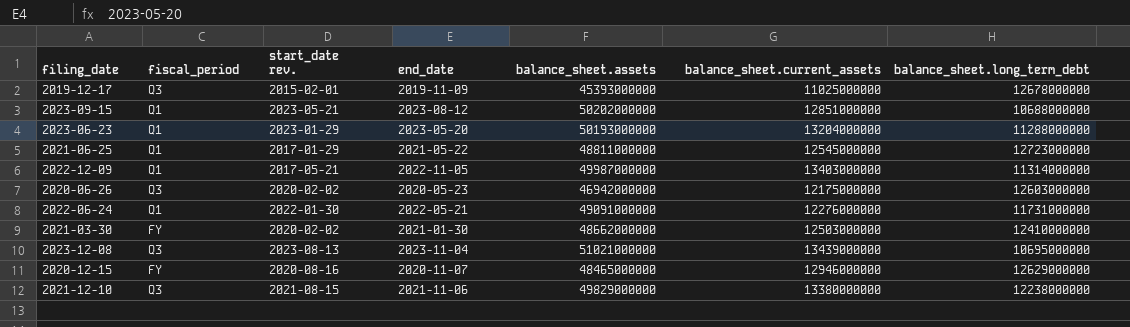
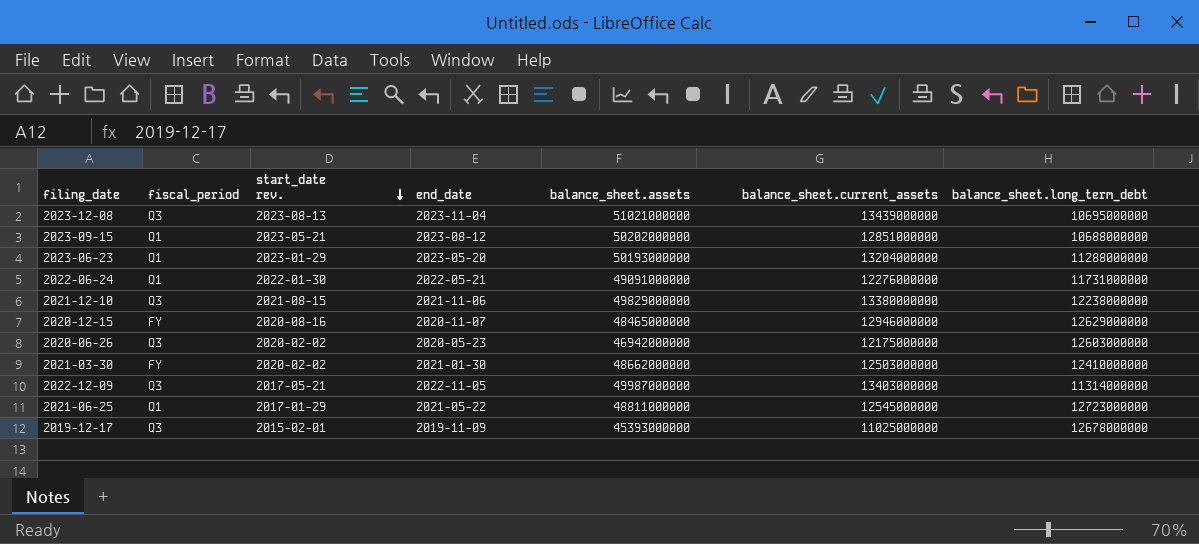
row order: none -> start_date rev. descending
2022-12-09 | fiscal_period: Q1 -> Q3

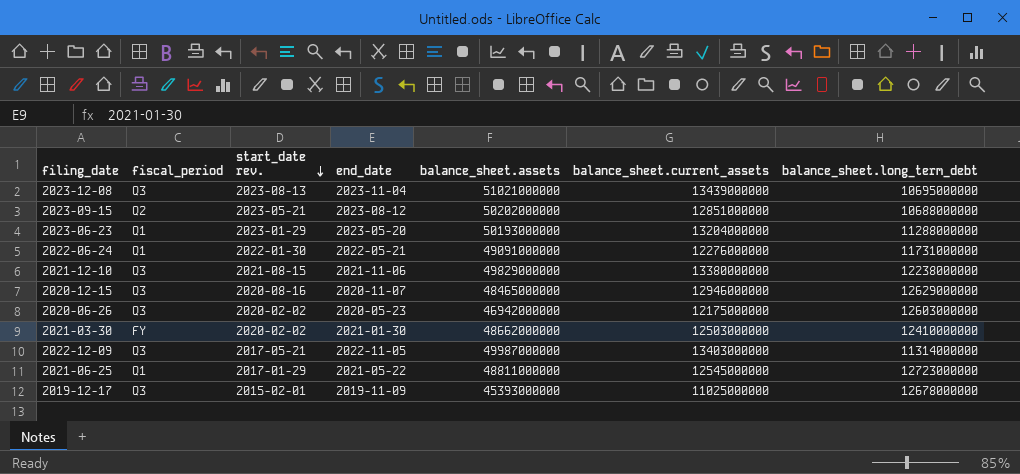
2023-09-15 | fiscal_period: Q1 -> Q2
2020-12-15 | fiscal_period: FY -> Q3

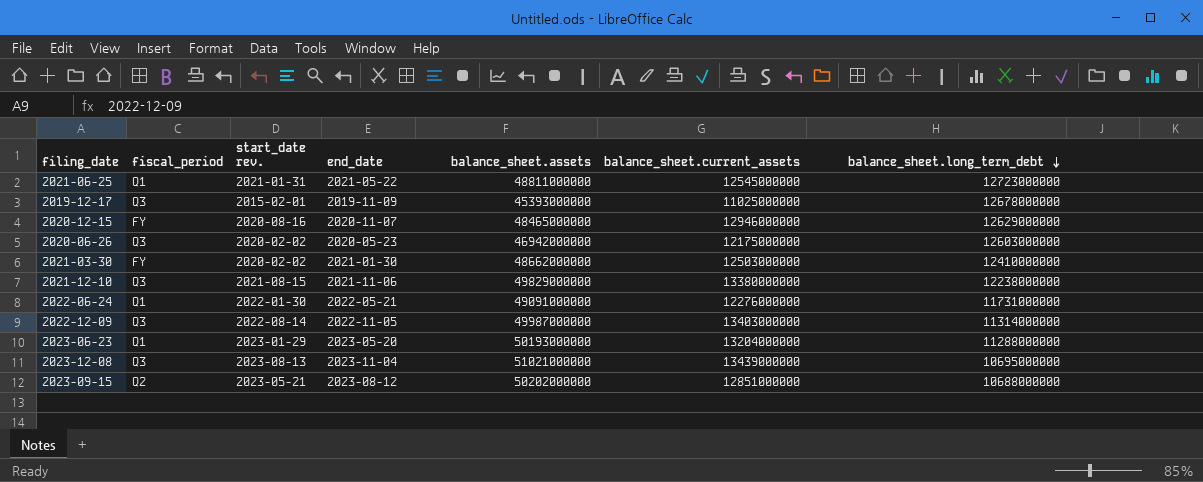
row order: start_date rev. descending -> balance_sheet.long_term_debt descending
2021-06-25 | start_date rev.: 2017-01-29 -> 2021-01-31
2020-12-15 | fiscal_period: Q3 -> FY
2022-12-09 | start_date rev.: 2017-05-21 -> 2022-08-14

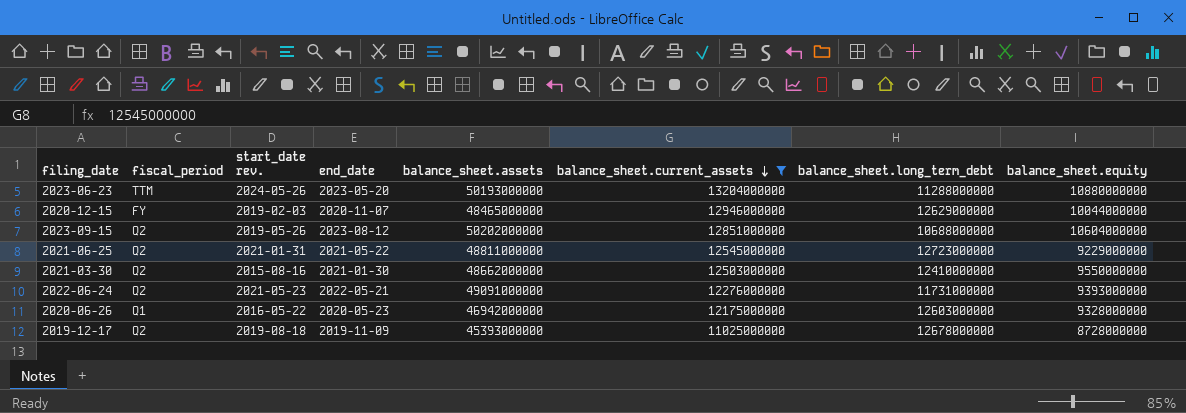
filter: none -> balance_sheet.current_assets <= 13204000000
row order: balance_sheet.long_term_debt descending -> balance_sheet.current_assets descending
column balance_sheet.equity | position: none -> 8
2023-06-23 | fiscal_period: Q1 -> TTM
2023-06-23 | start_date rev.: 2023-01-29 -> 2024-05-26
2020-12-15 | start_date rev.: 2020-08-16 -> 2019-02-03
2023-09-15 | start_date rev.: 2023-05-21 -> 2019-05-26
2021-06-25 | fiscal_period: Q1 -> Q2
2021-03-30 | fiscal_period: FY -> Q2
2021-03-30 | start_date rev.: 2020-02-02 -> 2015-08-16
2022-06-24 | fiscal_period: Q1 -> Q2
2022-06-24 | start_date rev.: 2022-01-30 -> 2021-05-23
2020-06-26 | fiscal_period: Q3 -> Q1
2020-06-26 | start_date rev.: 2020-02-02 -> 2016-05-22
2019-12-17 | fiscal_period: Q3 -> Q2
2019-12-17 | start_date rev.: 2015-02-01 -> 2019-08-18

